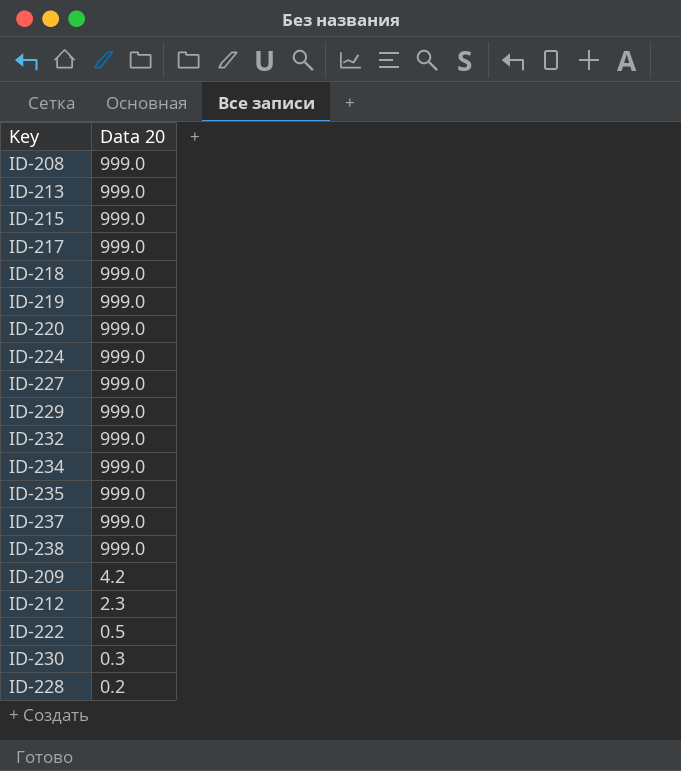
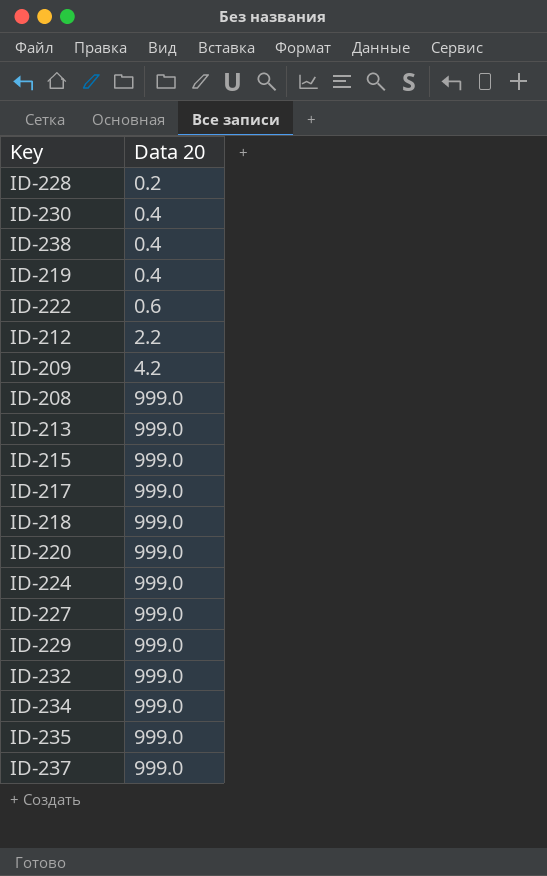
row order: Data 20 descending -> Data 20 ascending
ID-230 | Data 20: 0.3 -> 0.4
ID-238 | Data 20: 999.0 -> 0.4
ID-219 | Data 20: 999.0 -> 0.4
ID-222 | Data 20: 0.5 -> 0.6
ID-212 | Data 20: 2.3 -> 2.2

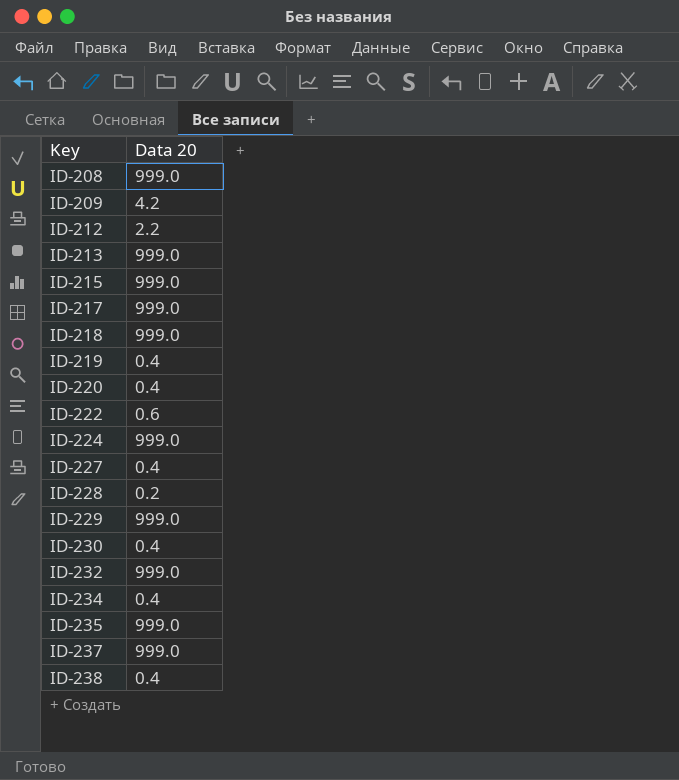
row order: Data 20 ascending -> Key ascending
ID-220 | Data 20: 999.0 -> 0.4
ID-227 | Data 20: 999.0 -> 0.4
ID-234 | Data 20: 999.0 -> 0.4

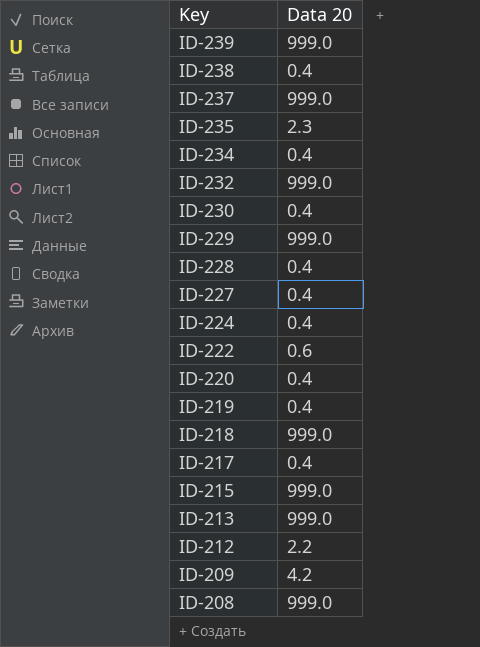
row order: Key ascending -> Key descending
row ID-239: none -> 999.0
ID-235 | Data 20: 999.0 -> 2.3
ID-228 | Data 20: 0.2 -> 0.4
ID-224 | Data 20: 999.0 -> 0.4
ID-217 | Data 20: 999.0 -> 0.4

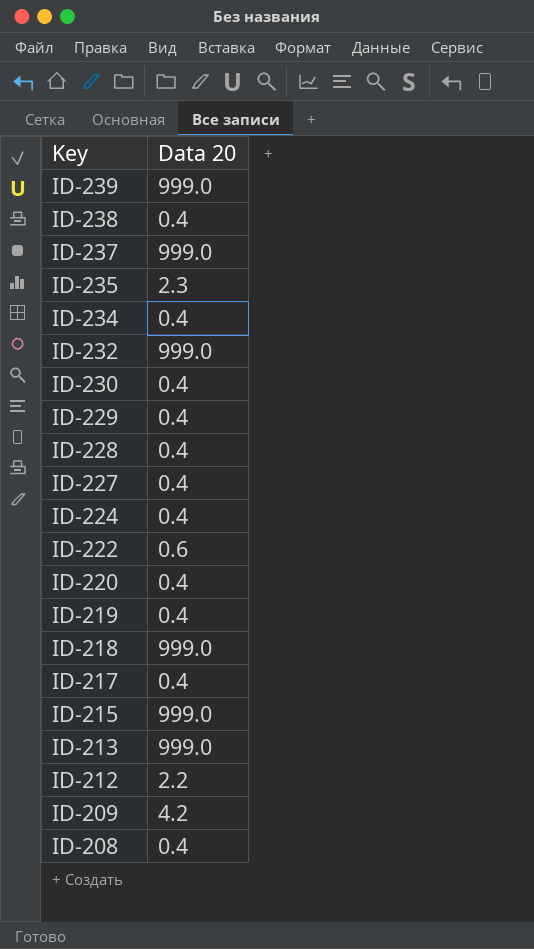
ID-229 | Data 20: 999.0 -> 0.4
ID-208 | Data 20: 999.0 -> 0.4

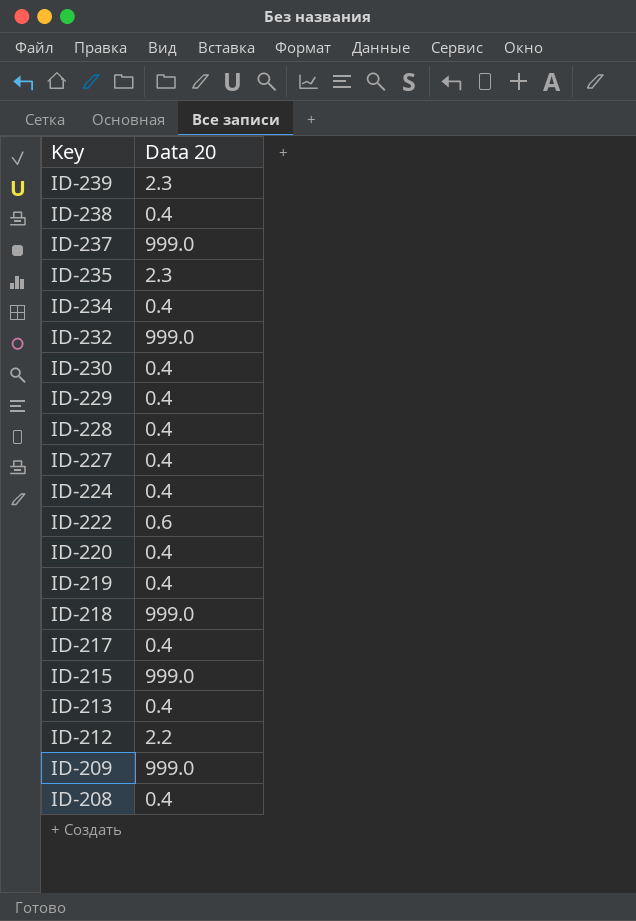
ID-239 | Data 20: 999.0 -> 2.3
ID-213 | Data 20: 999.0 -> 0.4
ID-209 | Data 20: 4.2 -> 999.0

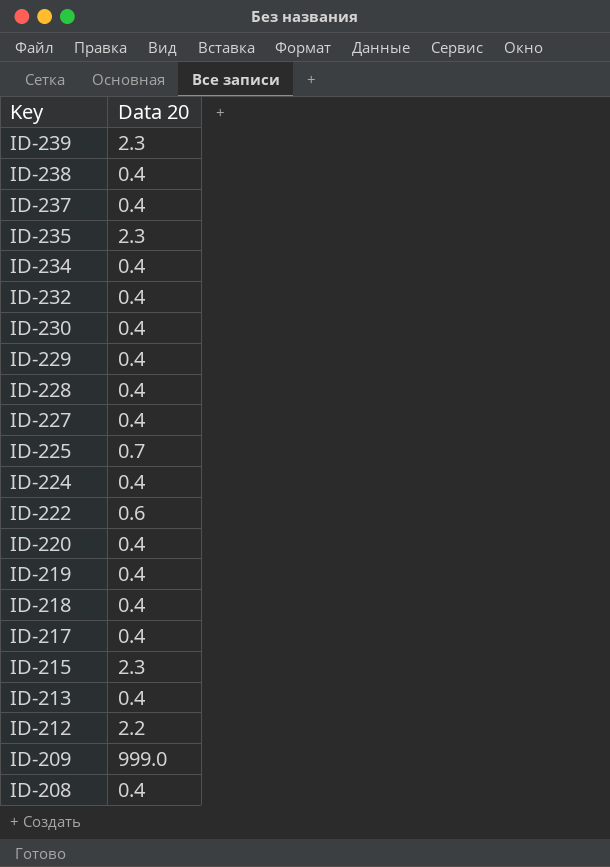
ID-237 | Data 20: 999.0 -> 0.4
ID-232 | Data 20: 999.0 -> 0.4
row ID-225: none -> 0.7
ID-218 | Data 20: 999.0 -> 0.4
ID-215 | Data 20: 999.0 -> 2.3

